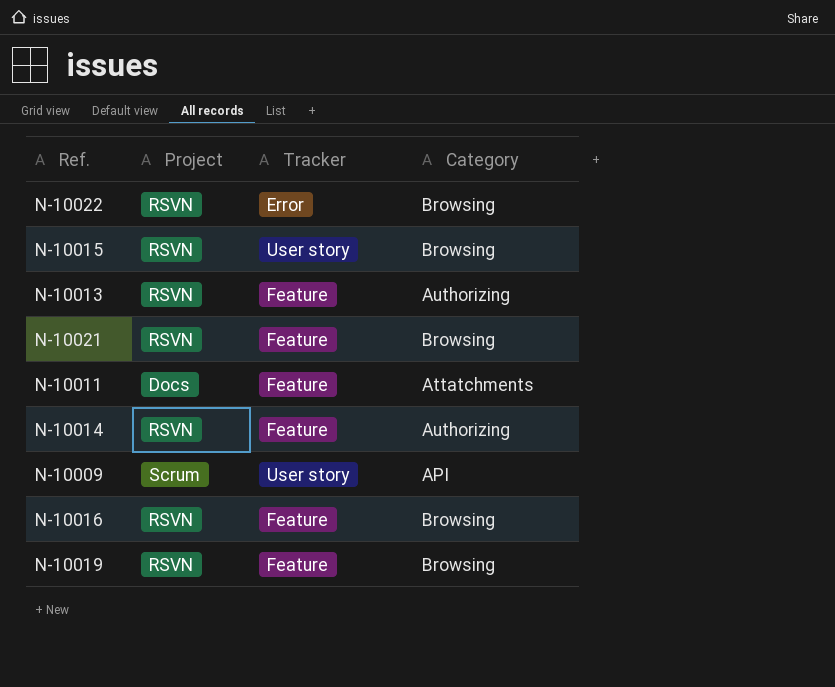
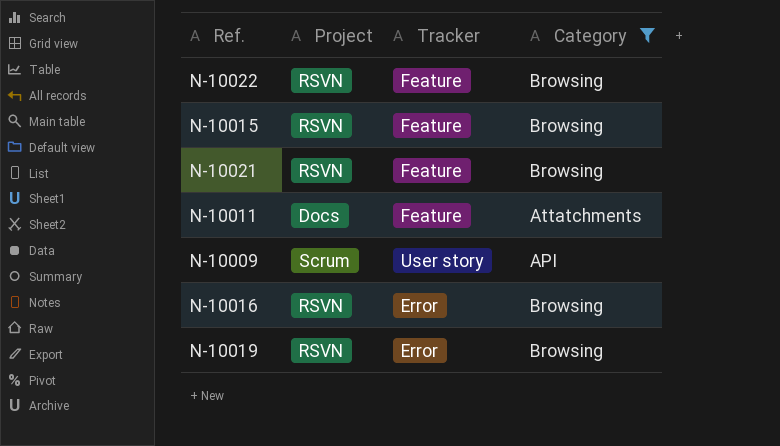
filter: none -> Category != Authorizing
N-10022 | Tracker: Error -> Feature
N-10015 | Tracker: User story -> Feature
N-10016 | Tracker: Feature -> Error
N-10019 | Tracker: Feature -> Error

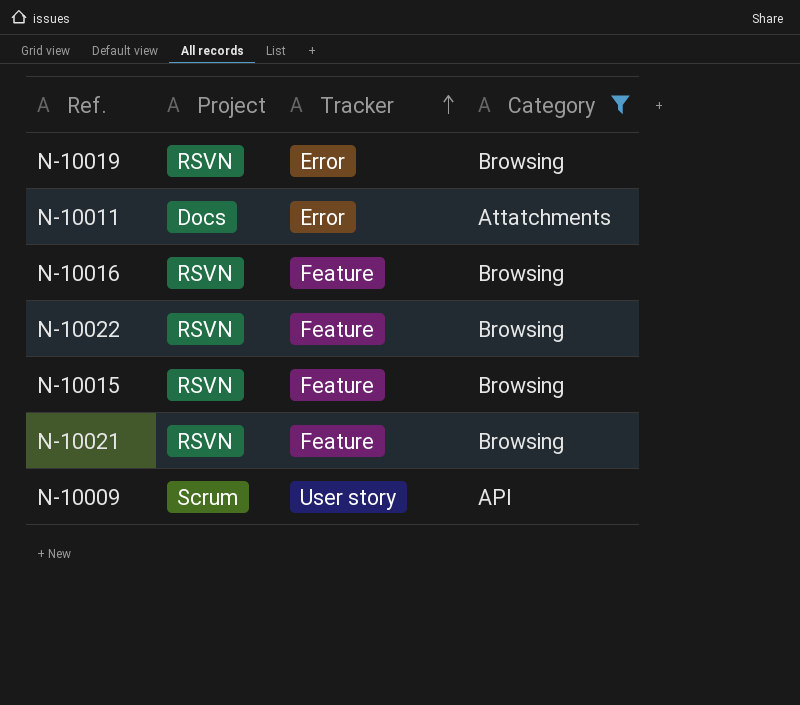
row order: none -> Tracker ascending
N-10011 | Tracker: Feature -> Error
N-10016 | Tracker: Error -> Feature

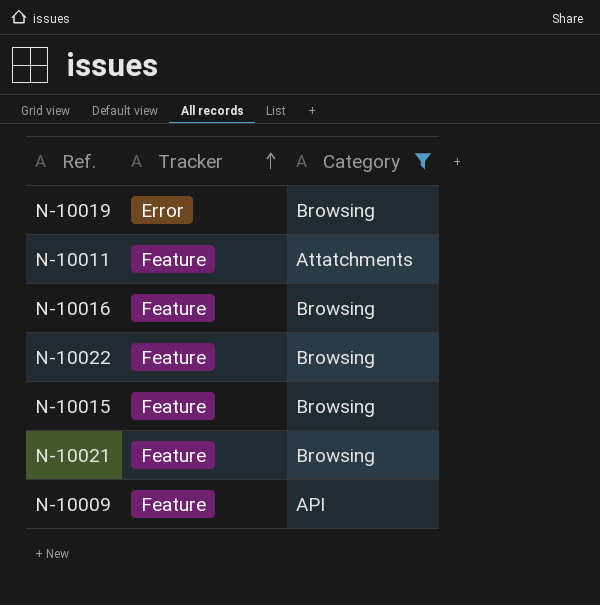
column Project | position: 2 -> none
N-10011 | Tracker: Error -> Feature
N-10009 | Tracker: User story -> Feature

